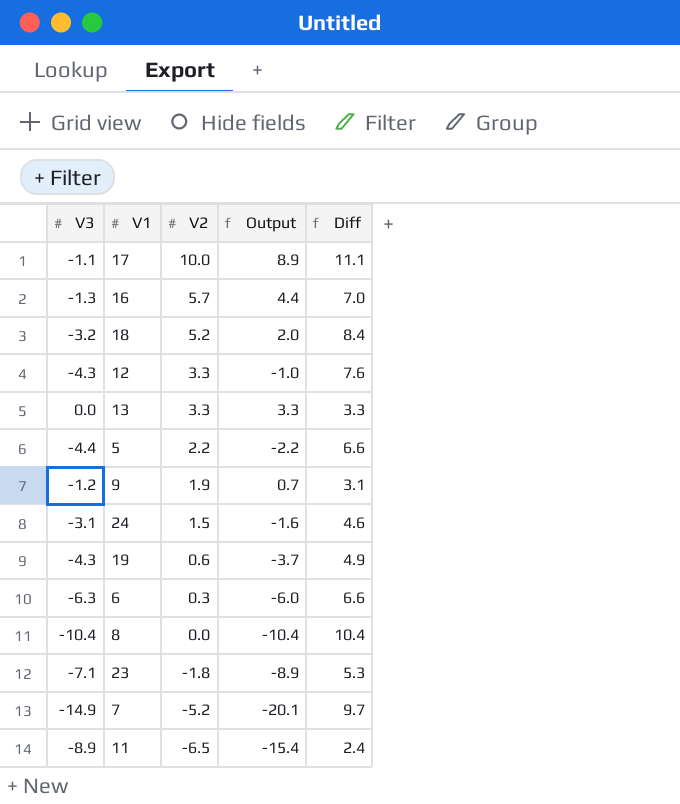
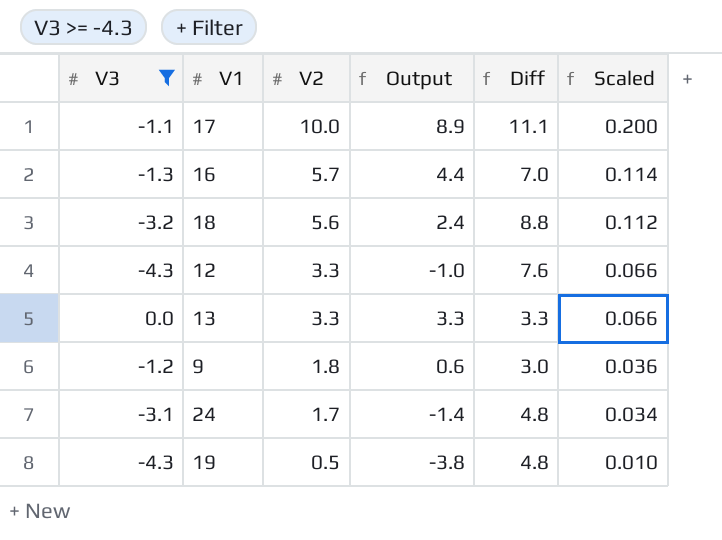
filter: none -> V3 >= -4.3
column Scaled | formula: none -> [V2] * 0.02
18 | V2: 5.2 -> 5.6
18 | Output: 2.0 -> 2.4
18 | Diff: 8.4 -> 8.8
9 | V2: 1.9 -> 1.8
9 | Output: 0.7 -> 0.6
9 | Diff: 3.1 -> 3.0
24 | V2: 1.5 -> 1.7
24 | Output: -1.6 -> -1.4
24 | Diff: 4.6 -> 4.8
19 | V2: 0.6 -> 0.5
19 | Output: -3.7 -> -3.8
19 | Diff: 4.9 -> 4.8

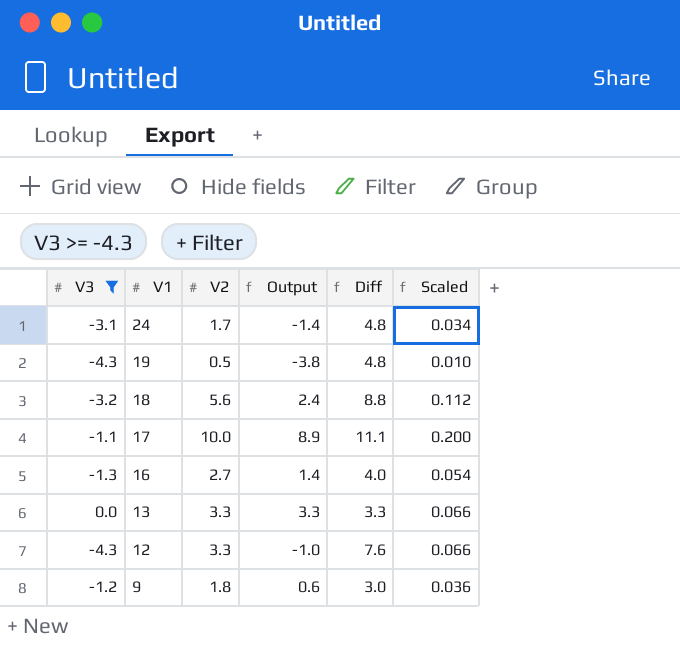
row order: V2 descending -> V1 descending
16 | V2: 5.7 -> 2.7
16 | Output: 4.4 -> 1.4
16 | Diff: 7.0 -> 4.0
16 | Scaled: 0.114 -> 0.054

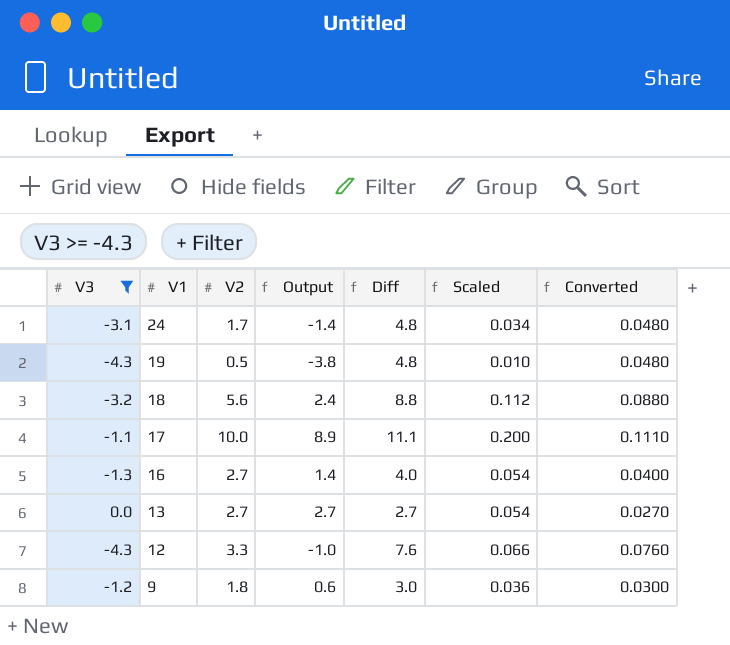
column Converted | formula: none -> [Diff] * 0.01
13 | V2: 3.3 -> 2.7
13 | Output: 3.3 -> 2.7
13 | Diff: 3.3 -> 2.7
13 | Scaled: 0.066 -> 0.054

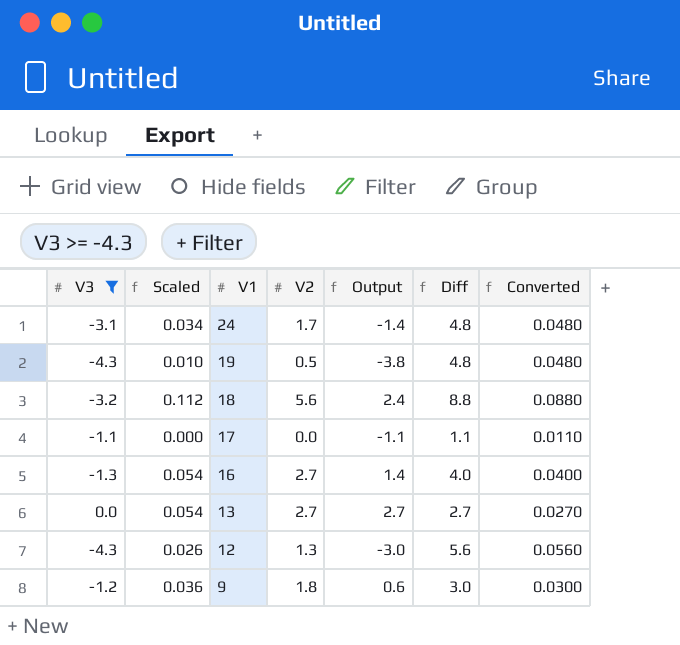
column Scaled | position: 6 -> 2
17 | Scaled: 0.200 -> 0.000
17 | V2: 10.0 -> 0.0
17 | Output: 8.9 -> -1.1
17 | Diff: 11.1 -> 1.1
17 | Converted: 0.1110 -> 0.0110
12 | Scaled: 0.066 -> 0.026
12 | V2: 3.3 -> 1.3
12 | Output: -1.0 -> -3.0
12 | Diff: 7.6 -> 5.6
12 | Converted: 0.0760 -> 0.0560

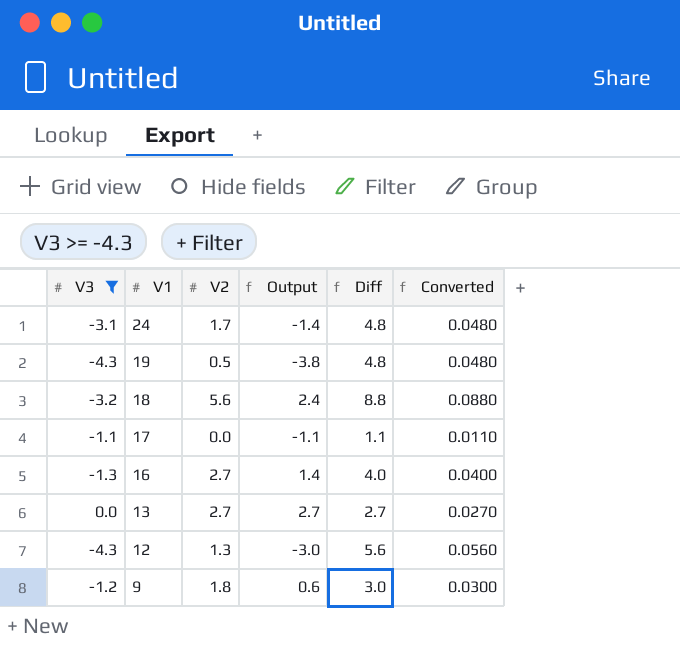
column Scaled | formula: [V2] * 0.02 -> none

